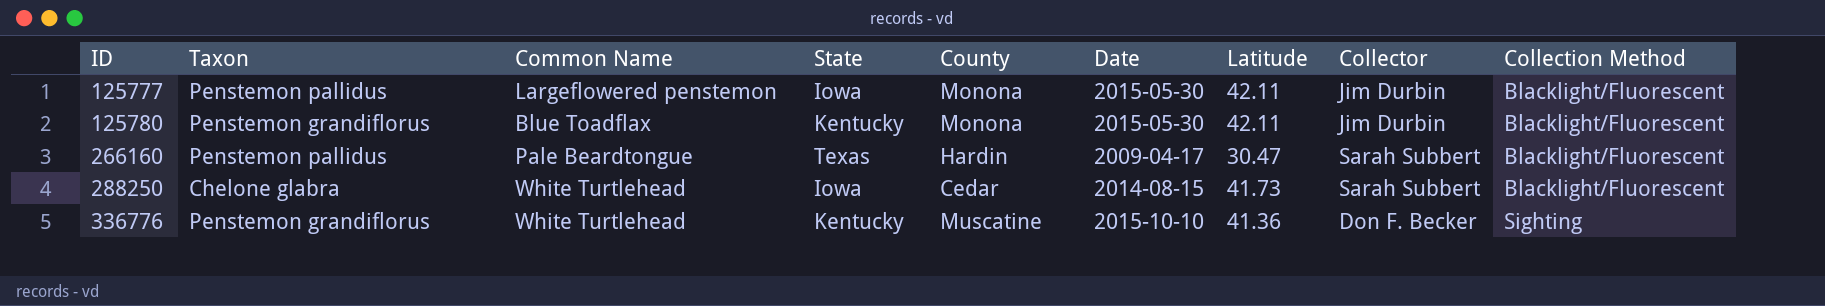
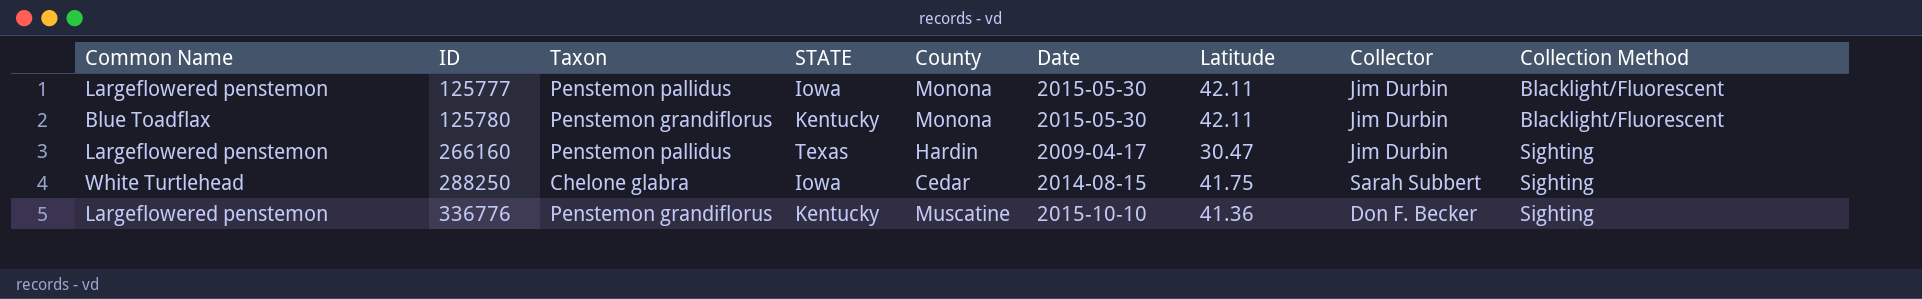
column Common Name | position: 3 -> 1
column name: State -> STATE
266160 | Common Name: Pale Beardtongue -> Largeflowered penstemon
266160 | Collector: Sarah Subbert -> Jim Durbin
266160 | Collection Method: Blacklight/Fluorescent -> Sighting
288250 | Latitude: 41.73 -> 41.75
288250 | Collection Method: Blacklight/Fluorescent -> Sighting
336776 | Common Name: White Turtlehead -> Largeflowered penstemon

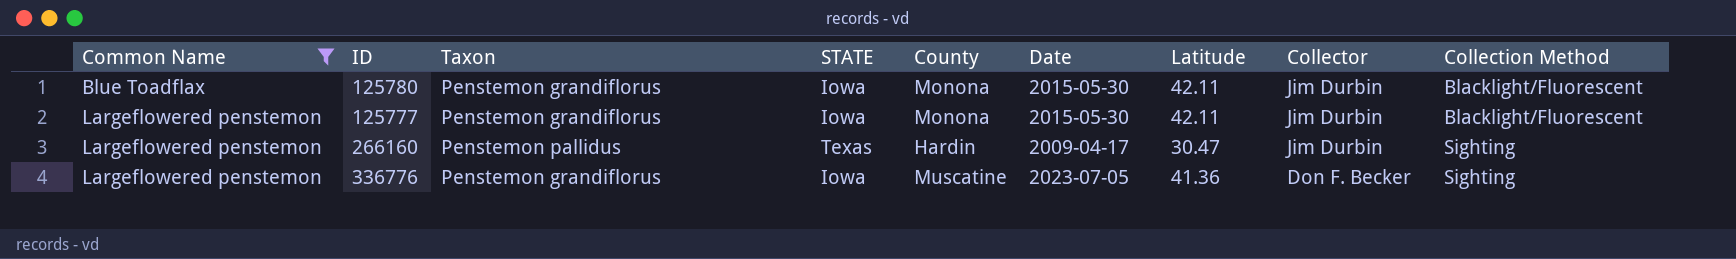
filter: none -> Common Name != White Turtlehead
row order: ID ascending -> Common Name ascending
125780 | STATE: Kentucky -> Iowa
125777 | Taxon: Penstemon pallidus -> Penstemon grandiflorus
336776 | STATE: Kentucky -> Iowa
336776 | Date: 2015-10-10 -> 2023-07-05

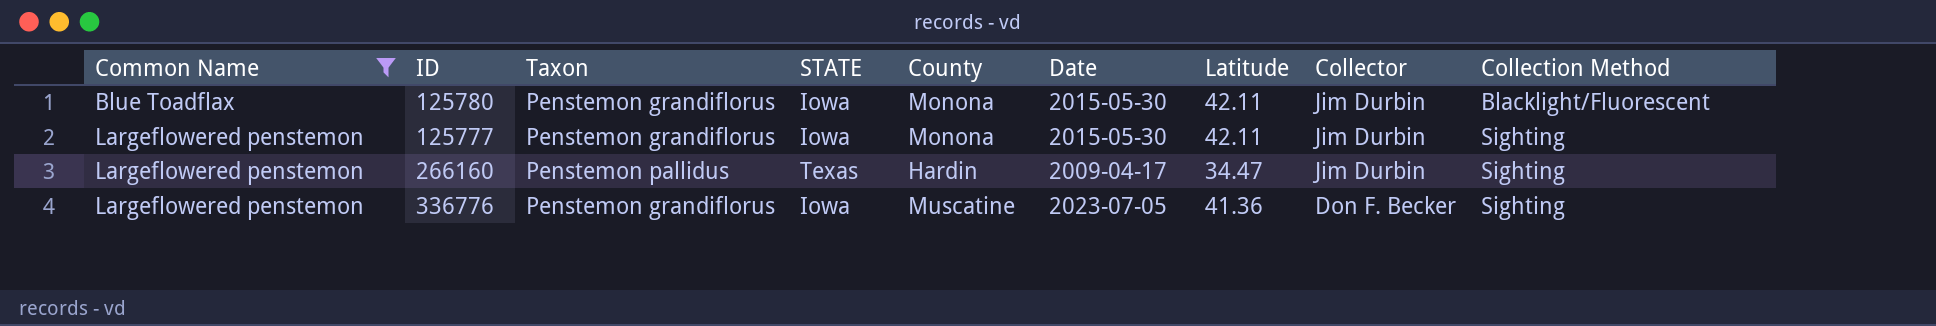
125777 | Collection Method: Blacklight/Fluorescent -> Sighting
266160 | Latitude: 30.47 -> 34.47

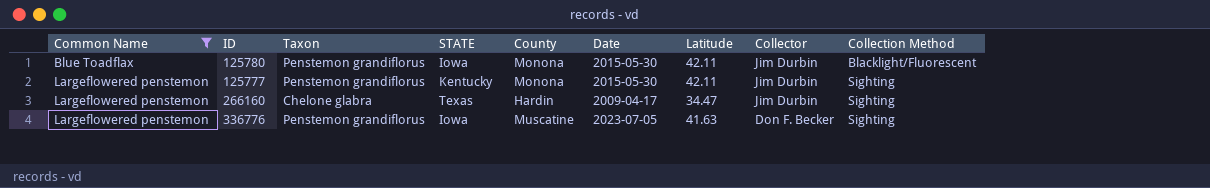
125777 | STATE: Iowa -> Kentucky
266160 | Taxon: Penstemon pallidus -> Chelone glabra
336776 | Latitude: 41.36 -> 41.63

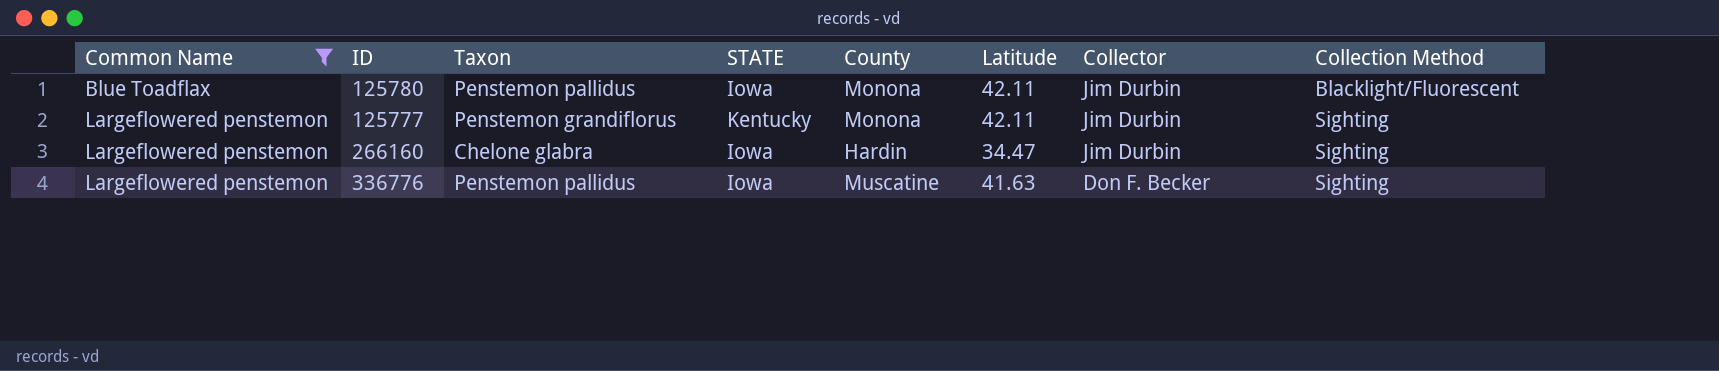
column Date | position: 6 -> none
125780 | Taxon: Penstemon grandiflorus -> Penstemon pallidus
266160 | STATE: Texas -> Iowa
336776 | Taxon: Penstemon grandiflorus -> Penstemon pallidus

